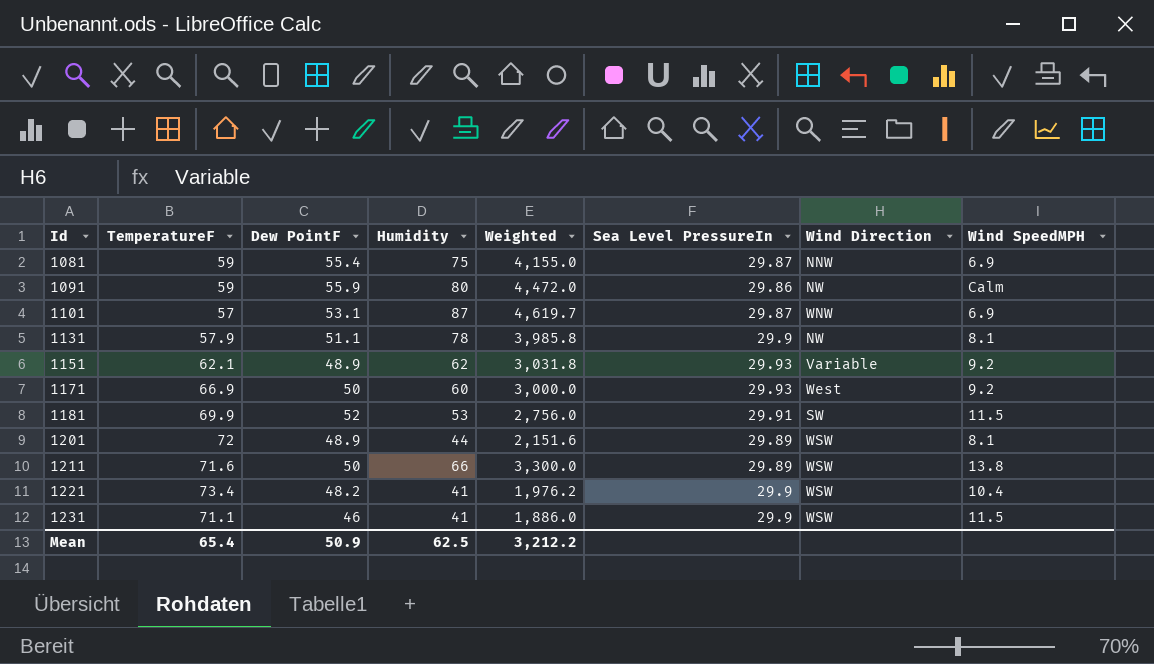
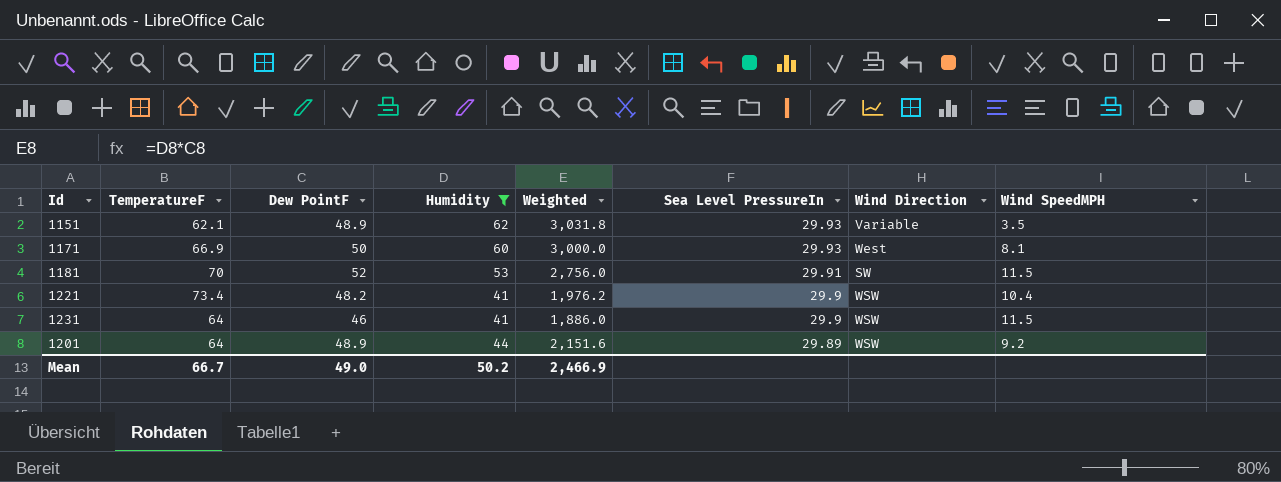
filter: none -> Humidity <= 62
row order: Id ascending -> Sea Level PressureIn descending
1151 | Wind SpeedMPH: 9.2 -> 3.5
1171 | Wind SpeedMPH: 9.2 -> 8.1
1181 | TemperatureF: 69.9 -> 70
1231 | TemperatureF: 71.1 -> 64
1201 | TemperatureF: 72 -> 64
1201 | Wind SpeedMPH: 8.1 -> 9.2
Mean | TemperatureF: 65.4 -> 66.7
Mean | Dew PointF: 50.9 -> 49.0
Mean | Humidity: 62.5 -> 50.2
Mean | Weighted: 3,212.2 -> 2,466.9

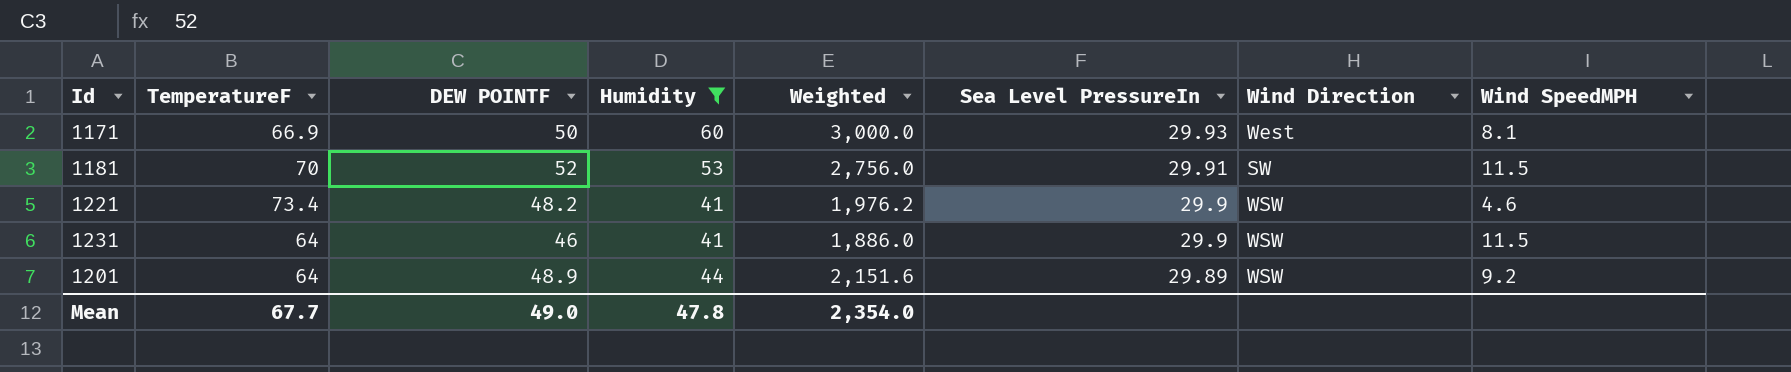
column name: Dew PointF -> DEW POINTF
row 1151: 62.1 | 48.9 | 62 | 3,031.8 | 29.93 | Variable | 3.5 -> none
1221 | Wind SpeedMPH: 10.4 -> 4.6
Mean | TemperatureF: 66.7 -> 67.7
Mean | Humidity: 50.2 -> 47.8
Mean | Weighted: 2,466.9 -> 2,354.0

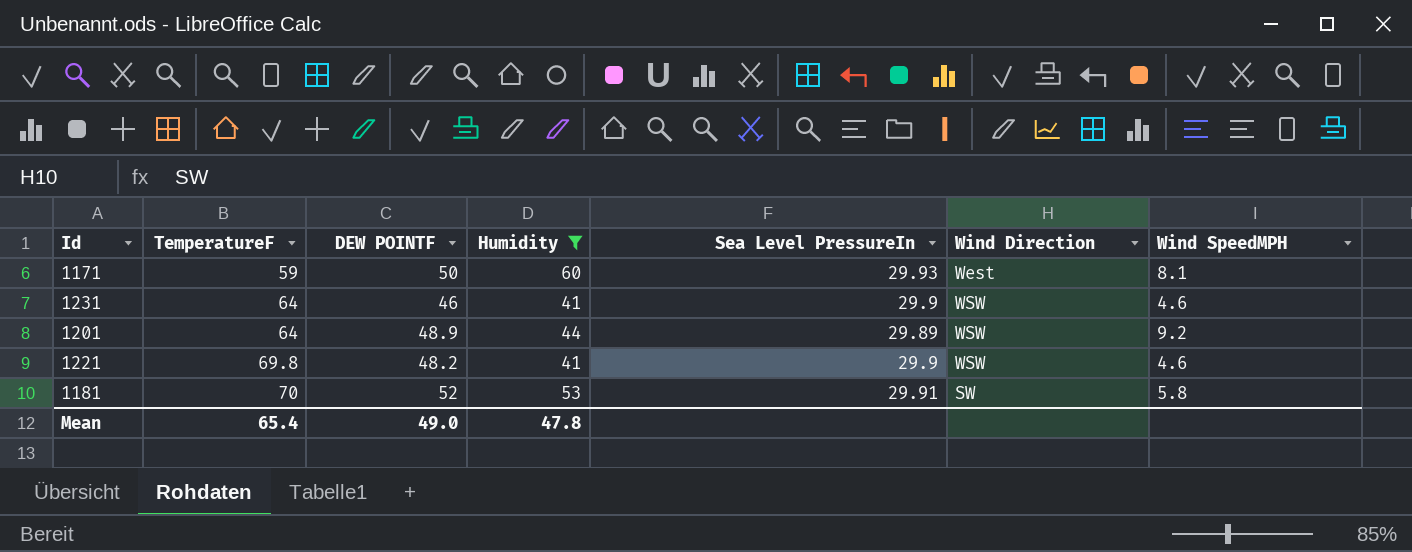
row order: Sea Level PressureIn descending -> TemperatureF ascending
column Weighted | formula: [DEW POINTF] * [Humidity] -> none
1171 | TemperatureF: 66.9 -> 59
1231 | Wind SpeedMPH: 11.5 -> 4.6
1221 | TemperatureF: 73.4 -> 69.8
1181 | Wind SpeedMPH: 11.5 -> 5.8
Mean | TemperatureF: 67.7 -> 65.4

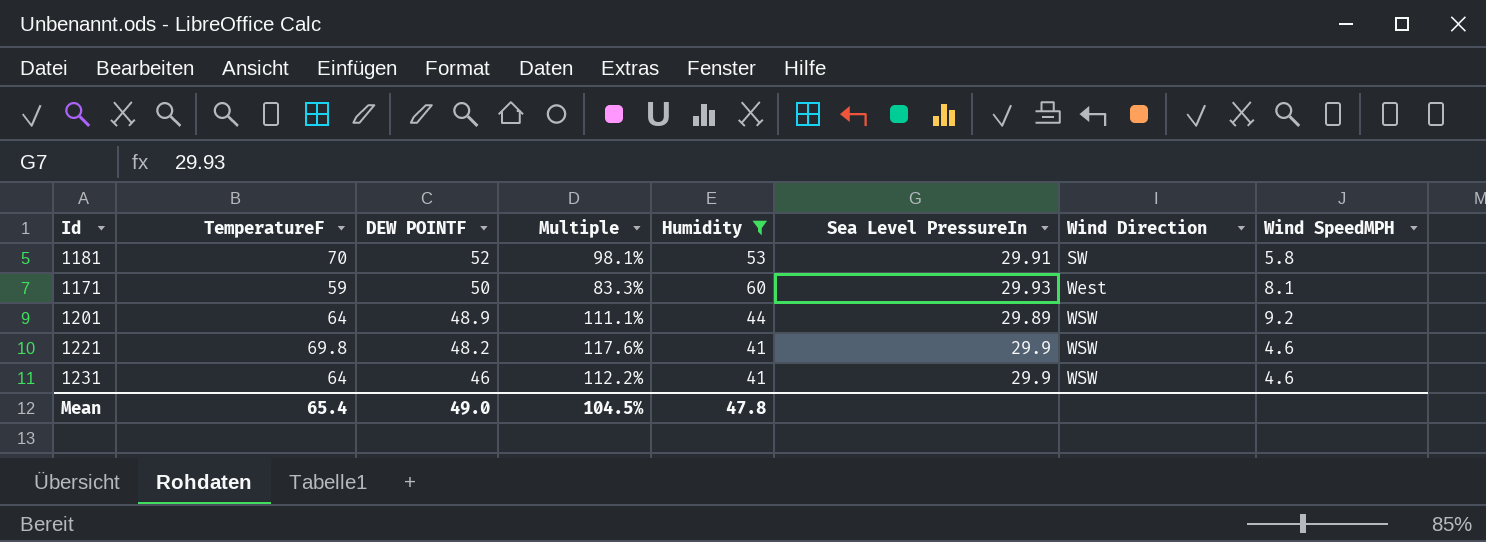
row order: TemperatureF ascending -> DEW POINTF descending
column Multiple | formula: none -> [DEW POINTF] / [Humidity]

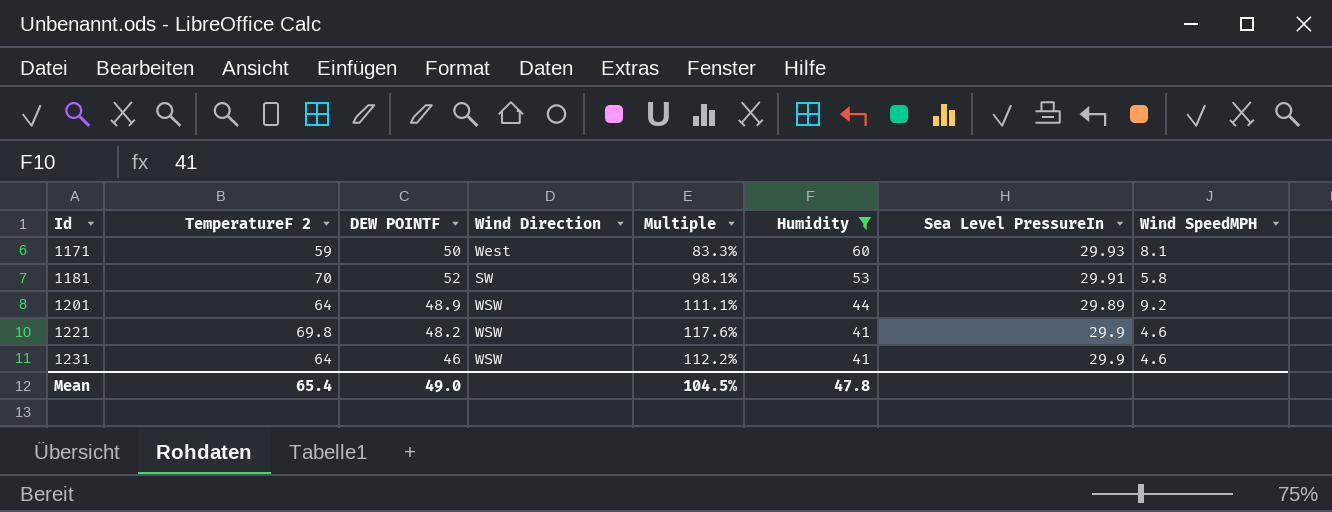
row order: DEW POINTF descending -> Id ascending
column name: TemperatureF -> TemperatureF 2
column Wind Direction | position: 7 -> 4

